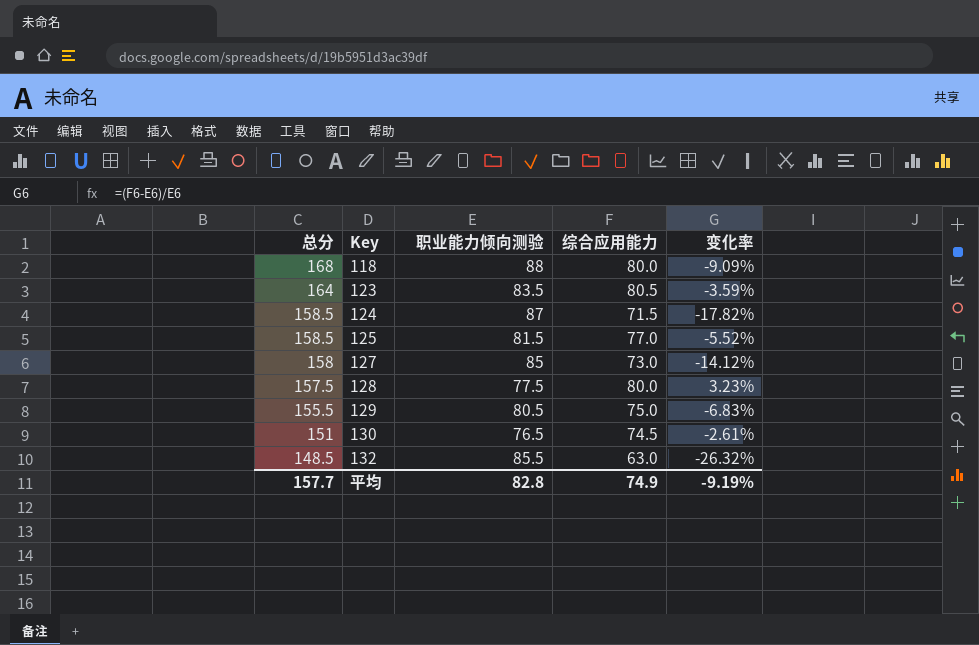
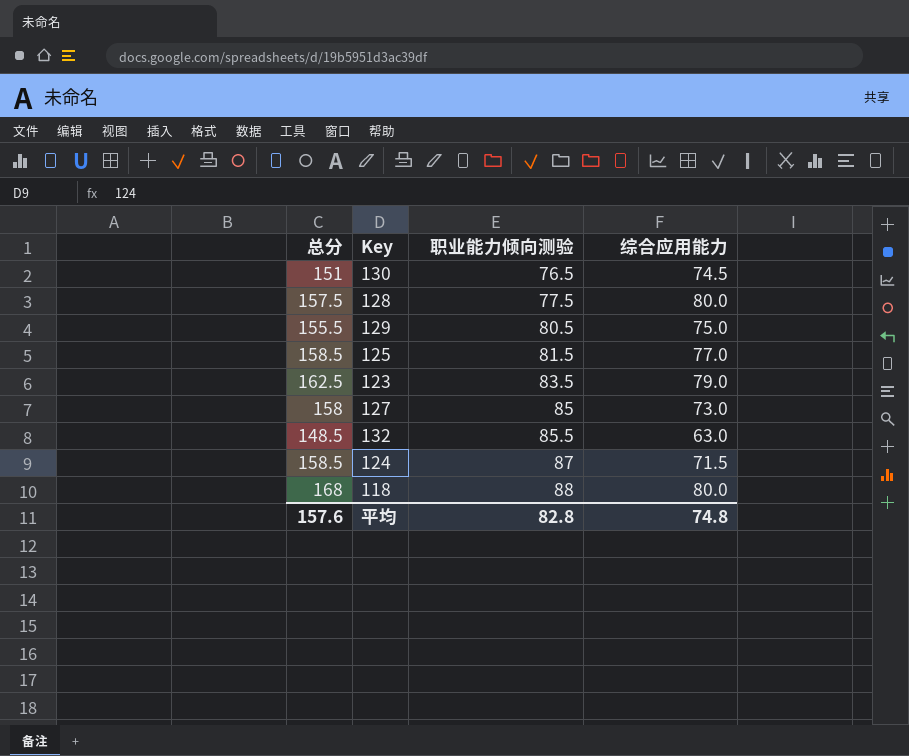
row order: 总分 descending -> 职业能力倾向测验 ascending
column 变化率 | formula: ([综合应用能力] - [职业能力倾向测验]) / [职业能力倾向测验] -> none
123 | 总分: 164 -> 162.5
123 | 综合应用能力: 80.5 -> 79.0
平均 | 总分: 157.7 -> 157.6
平均 | 综合应用能力: 74.9 -> 74.8

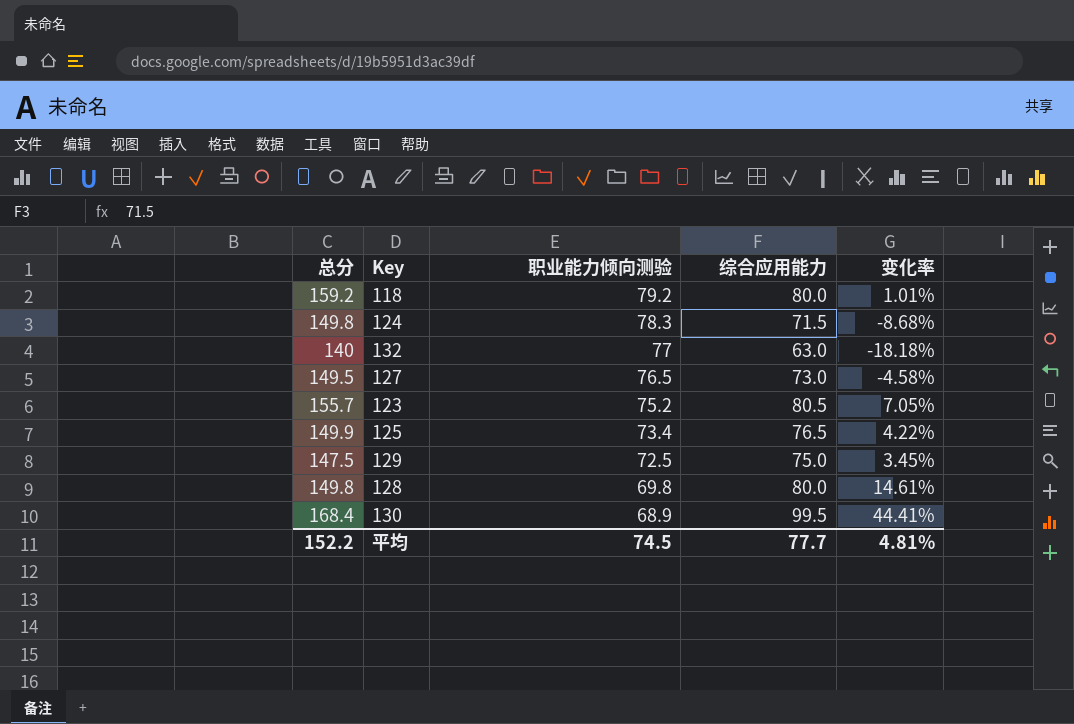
row order: 职业能力倾向测验 ascending -> 职业能力倾向测验 descending
column 变化率 | formula: none -> ([综合应用能力] - [职业能力倾向测验]) / [职业能力倾向测验]
118 | 总分: 168 -> 159.2
118 | 职业能力倾向测验: 88 -> 79.2
124 | 总分: 158.5 -> 149.8
124 | 职业能力倾向测验: 87 -> 78.3
132 | 总分: 148.5 -> 140
132 | 职业能力倾向测验: 85.5 -> 77
127 | 总分: 158 -> 149.5
127 | 职业能力倾向测验: 85 -> 76.5
123 | 总分: 162.5 -> 155.7
123 | 职业能力倾向测验: 83.5 -> 75.2
123 | 综合应用能力: 79.0 -> 80.5
125 | 总分: 158.5 -> 149.9
125 | 职业能力倾向测验: 81.5 -> 73.4
125 | 综合应用能力: 77.0 -> 76.5
129 | 总分: 155.5 -> 147.5
129 | 职业能力倾向测验: 80.5 -> 72.5
128 | 总分: 157.5 -> 149.8
128 | 职业能力倾向测验: 77.5 -> 69.8
130 | 总分: 151 -> 168.4
130 | 职业能力倾向测验: 76.5 -> 68.9
130 | 综合应用能力: 74.5 -> 99.5
平均 | 总分: 157.6 -> 152.2
平均 | 职业能力倾向测验: 82.8 -> 74.5
平均 | 综合应用能力: 74.8 -> 77.7

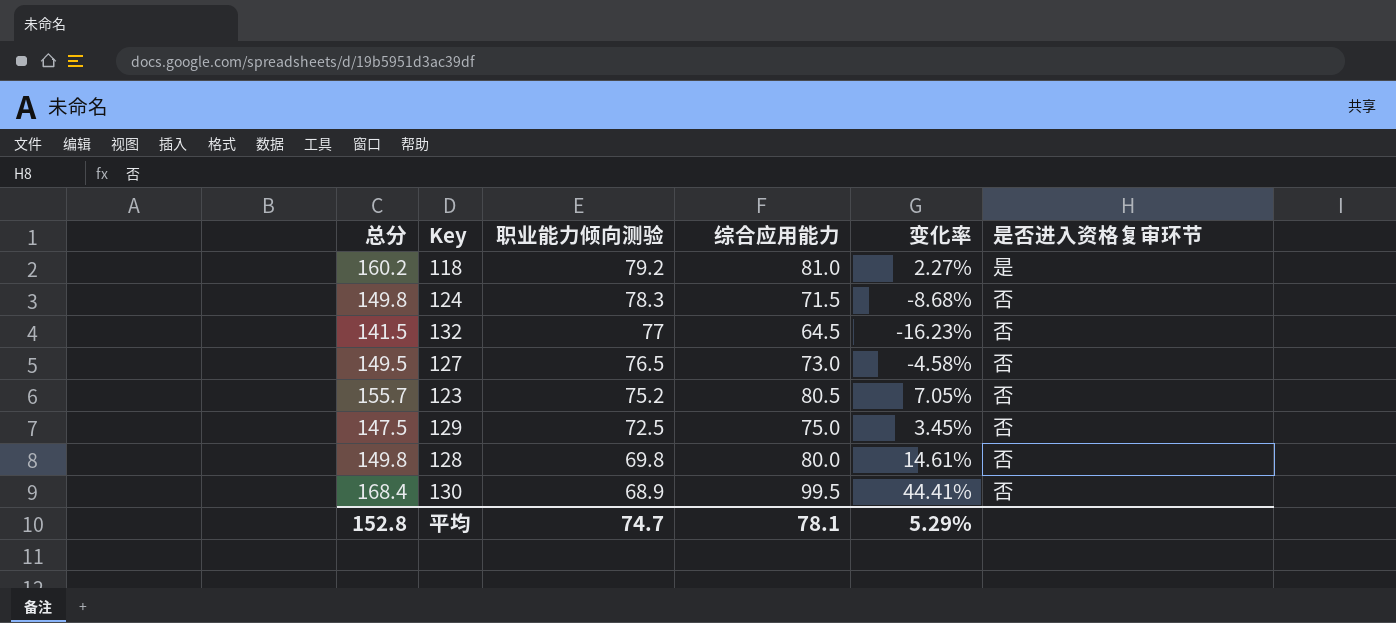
column 是否进入资格复审环节 | position: none -> 6
row 125: 149.9 | 73.4 | 76.5 | 4.22% -> none
118 | 总分: 159.2 -> 160.2
118 | 综合应用能力: 80.0 -> 81.0
118 | 变化率: 1.01% -> 2.27%
132 | 总分: 140 -> 141.5
132 | 综合应用能力: 63.0 -> 64.5
132 | 变化率: -18.18% -> -16.23%
平均 | 总分: 152.2 -> 152.8
平均 | 职业能力倾向测验: 74.5 -> 74.7
平均 | 综合应用能力: 77.7 -> 78.1
平均 | 变化率: 4.81% -> 5.29%

